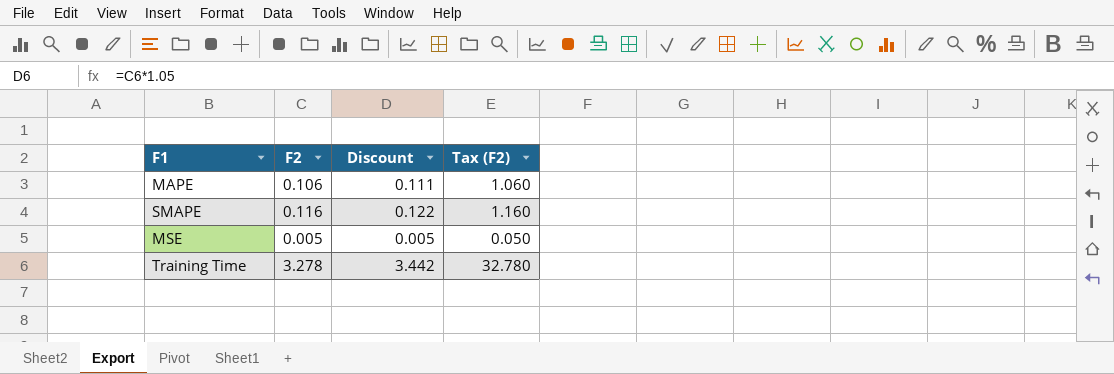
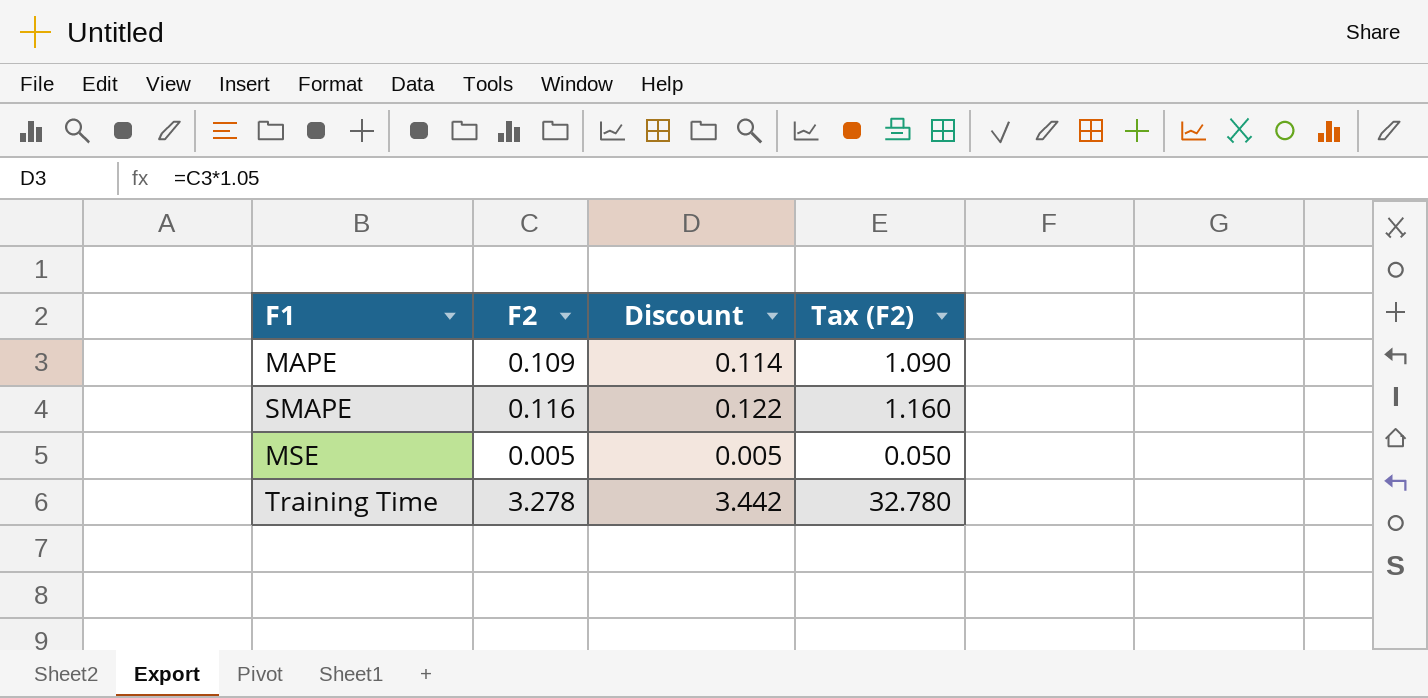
MAPE | F2: 0.106 -> 0.109
MAPE | Discount: 0.111 -> 0.114
MAPE | Tax (F2): 1.060 -> 1.090

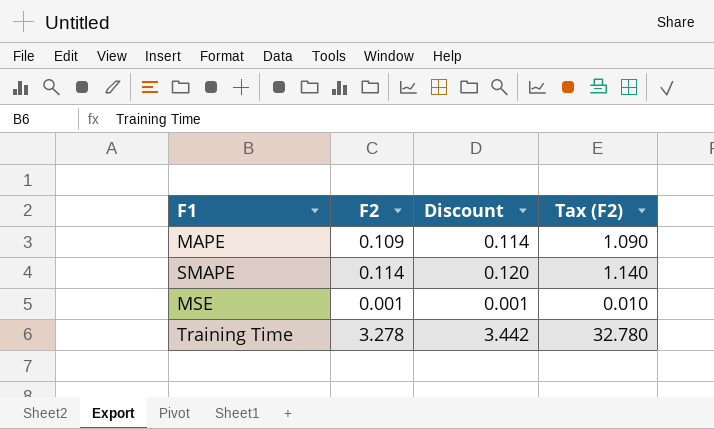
SMAPE | F2: 0.116 -> 0.114
SMAPE | Discount: 0.122 -> 0.120
SMAPE | Tax (F2): 1.160 -> 1.140
MSE | F2: 0.005 -> 0.001
MSE | Discount: 0.005 -> 0.001
MSE | Tax (F2): 0.050 -> 0.010

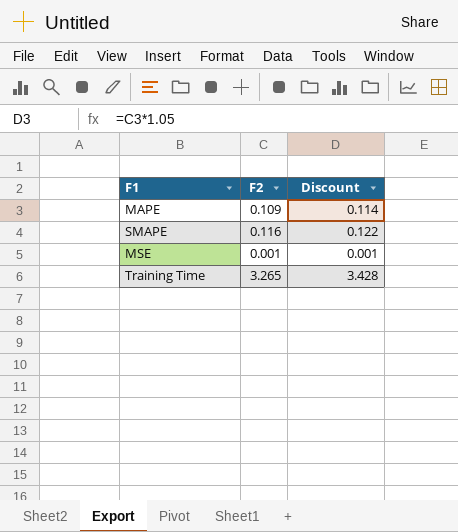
column Tax (F2) | formula: [F2] * 10 -> none
SMAPE | F2: 0.114 -> 0.116
SMAPE | Discount: 0.120 -> 0.122
Training Time | F2: 3.278 -> 3.265
Training Time | Discount: 3.442 -> 3.428

